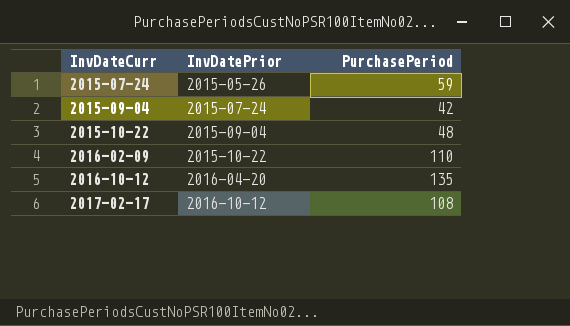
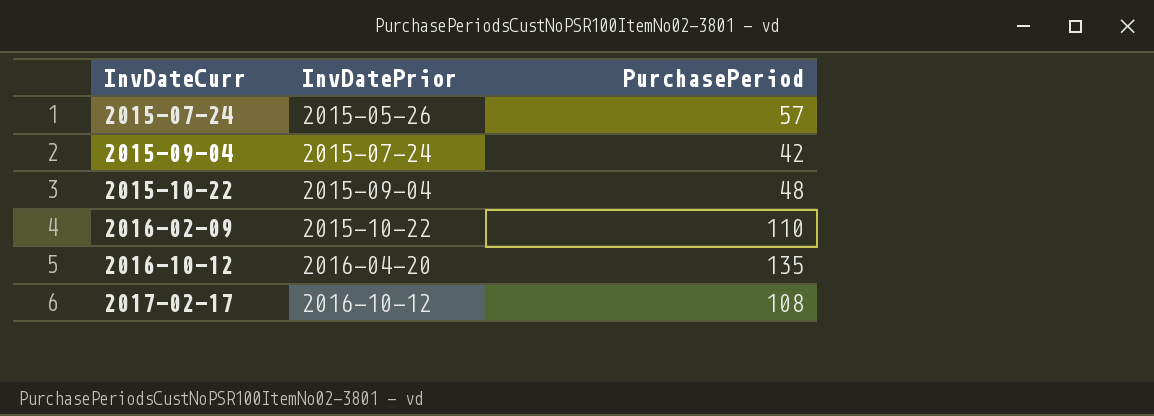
2015-07-24 | PurchasePeriod: 59 -> 57

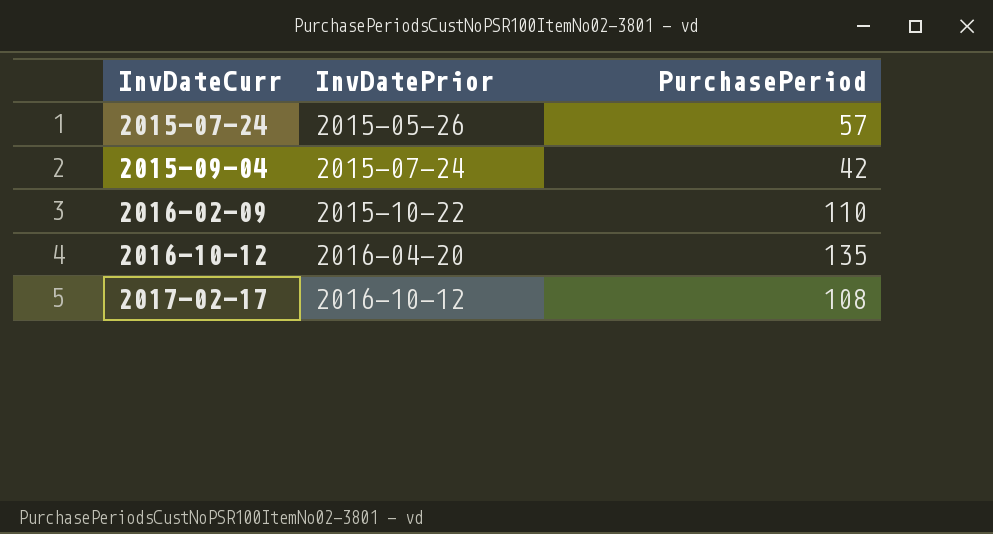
row 2015-10-22: 2015-09-04 | 48 -> none

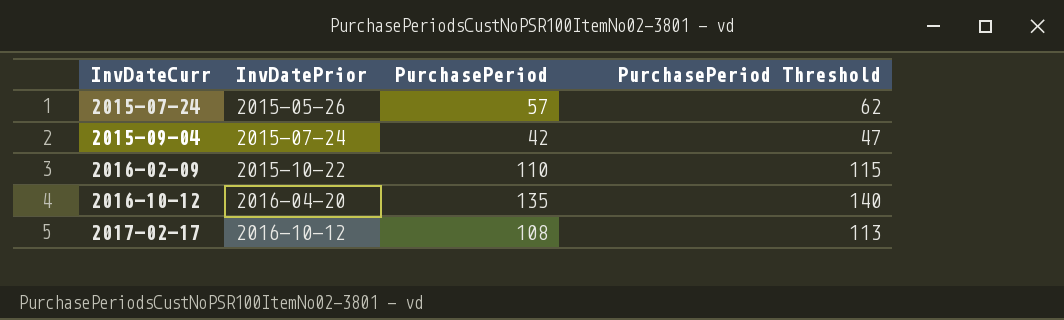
column PurchasePeriod Threshold | formula: none -> [PurchasePeriod] + 5

